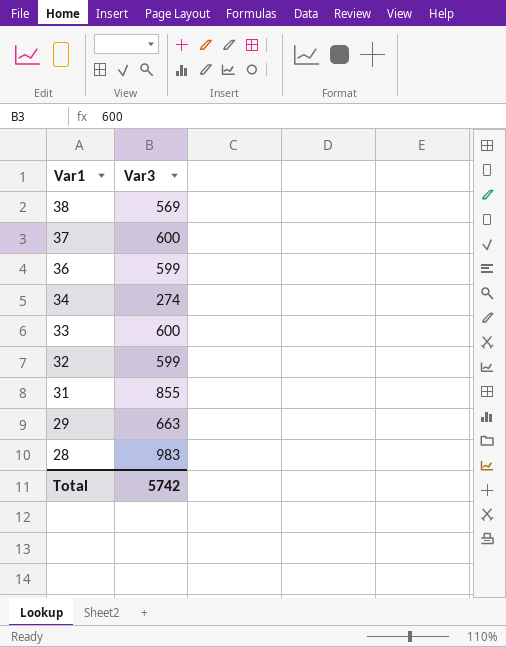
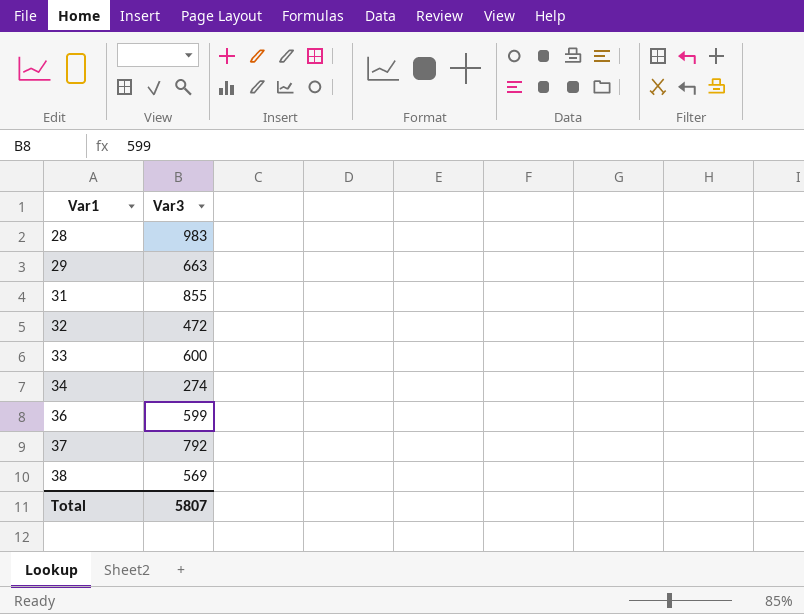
row order: Var1 descending -> Var1 ascending
32 | Var3: 599 -> 472
37 | Var3: 600 -> 792
Total | Var3: 5742 -> 5807

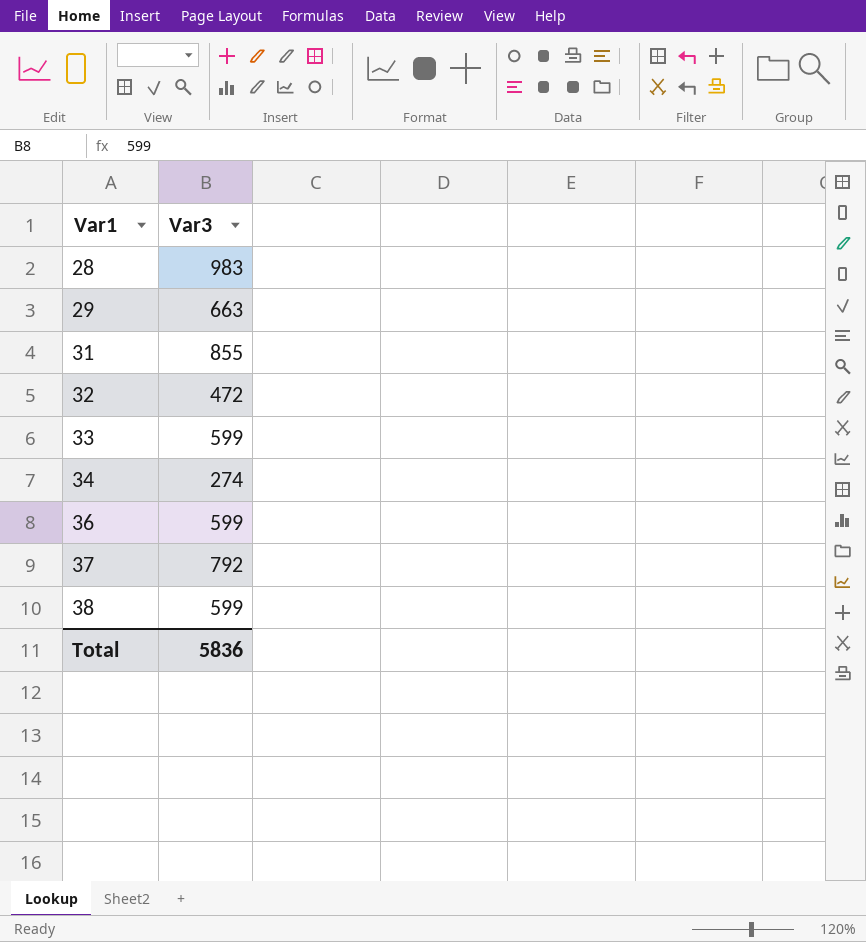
33 | Var3: 600 -> 599
38 | Var3: 569 -> 599
Total | Var3: 5807 -> 5836

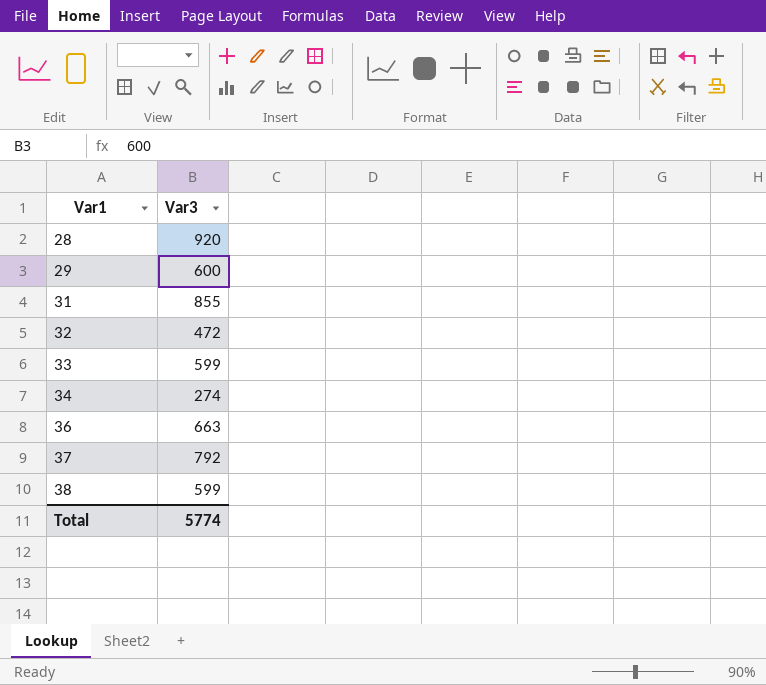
28 | Var3: 983 -> 920
29 | Var3: 663 -> 600
36 | Var3: 599 -> 663
Total | Var3: 5836 -> 5774

